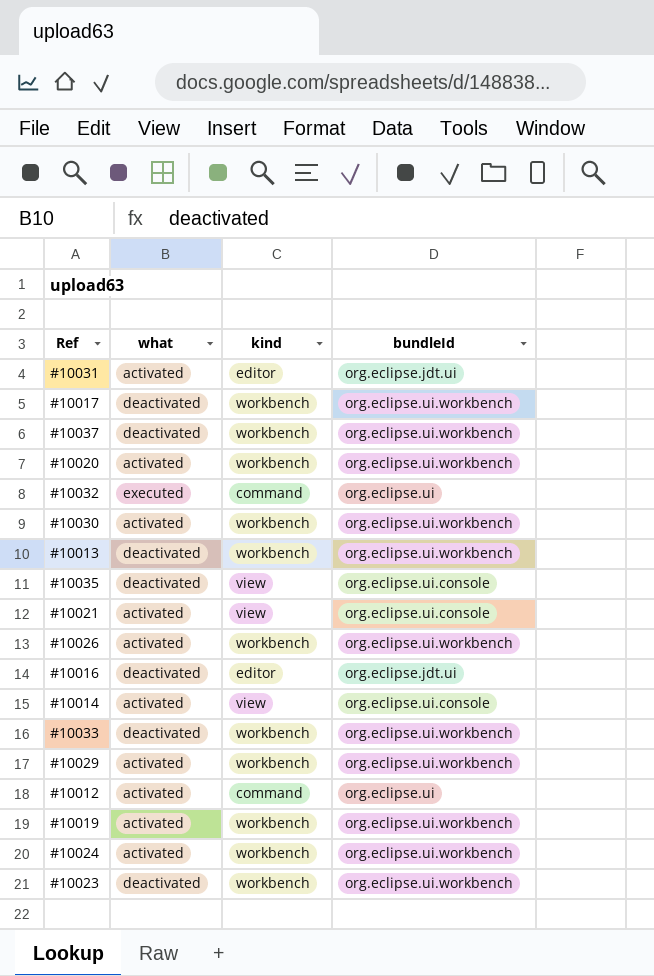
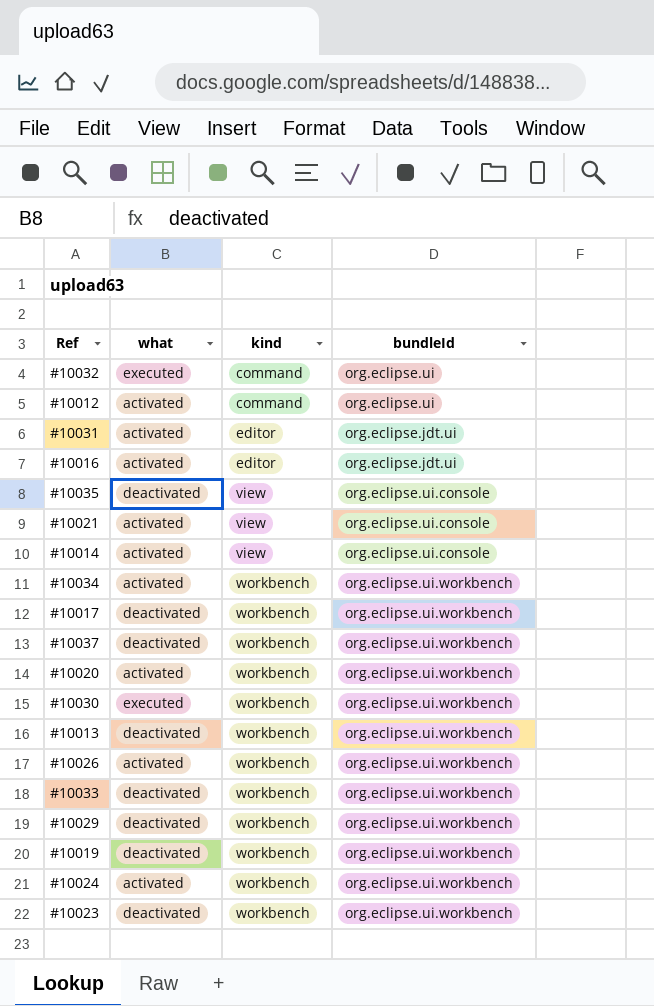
row order: none -> kind ascending
#10016 | what: deactivated -> activated
row #10034: none -> activated | workbench | org.eclipse.ui.workbench
#10030 | what: activated -> executed
#10029 | what: activated -> deactivated
#10019 | what: activated -> deactivated

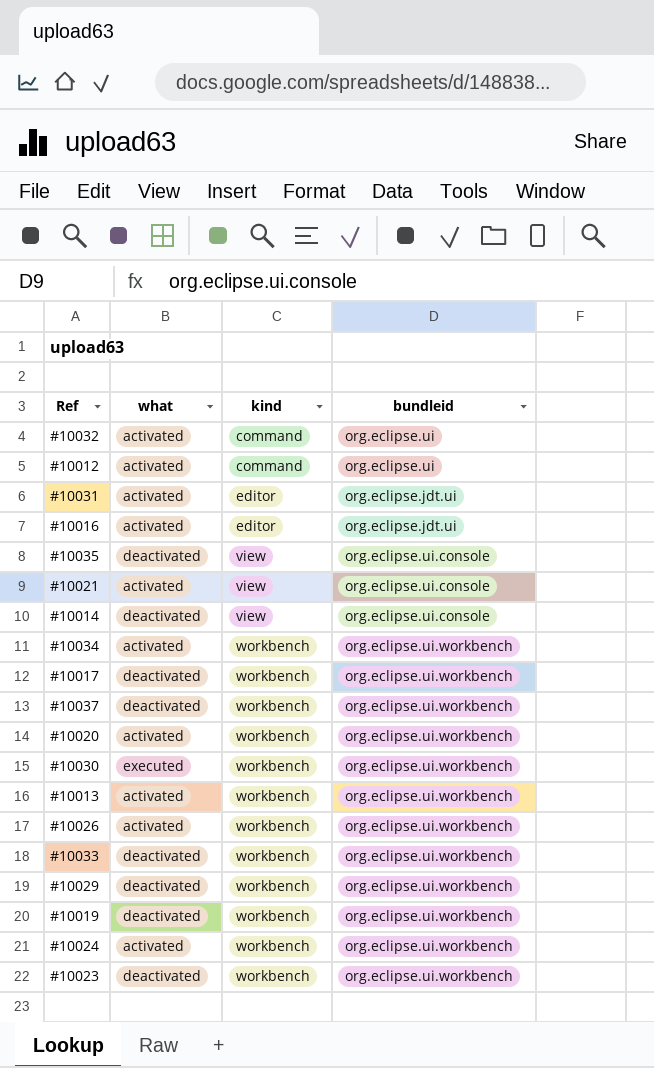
column name: bundleId -> bundleid
#10032 | what: executed -> activated
#10014 | what: activated -> deactivated
#10013 | what: deactivated -> activated

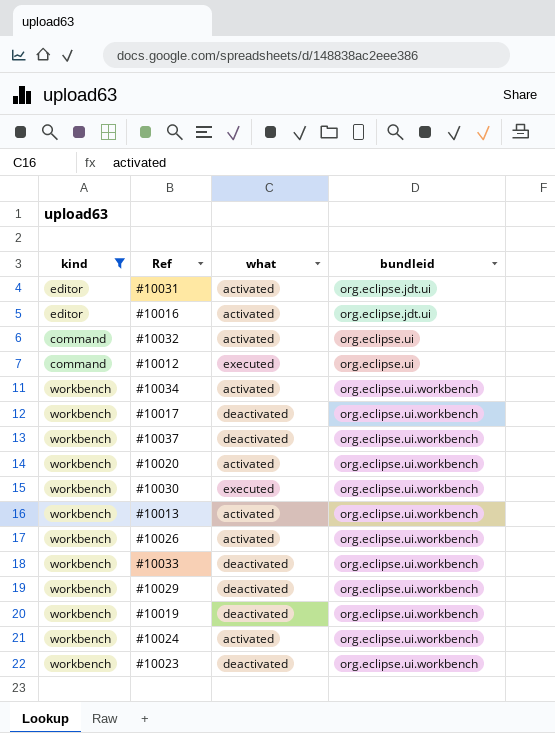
filter: none -> kind != view
row order: kind ascending -> bundleid ascending
column kind | position: 3 -> 1
#10012 | what: activated -> executed

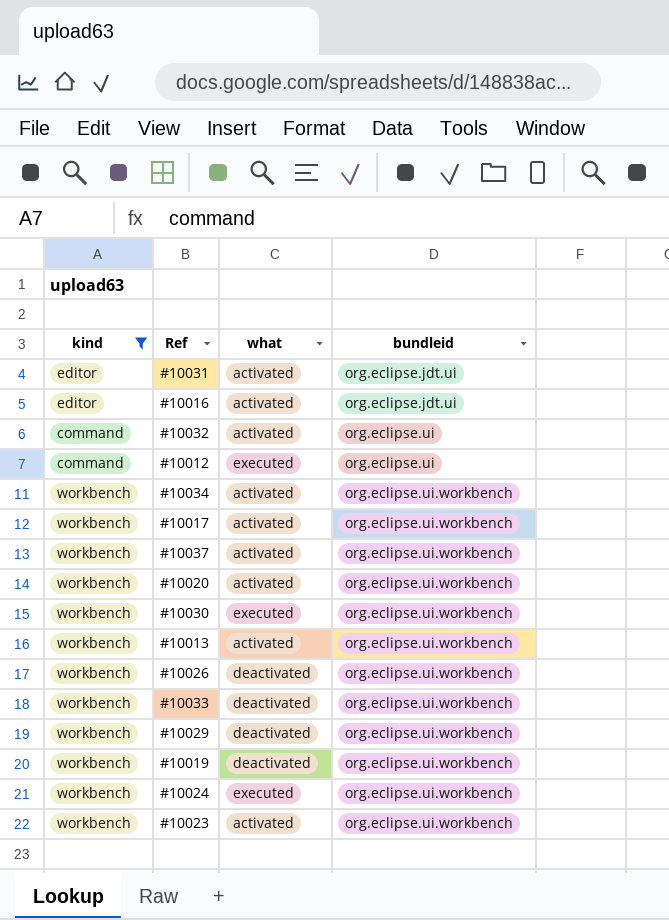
#10017 | what: deactivated -> activated
#10037 | what: deactivated -> activated
#10026 | what: activated -> deactivated
#10024 | what: activated -> executed
#10023 | what: deactivated -> activated

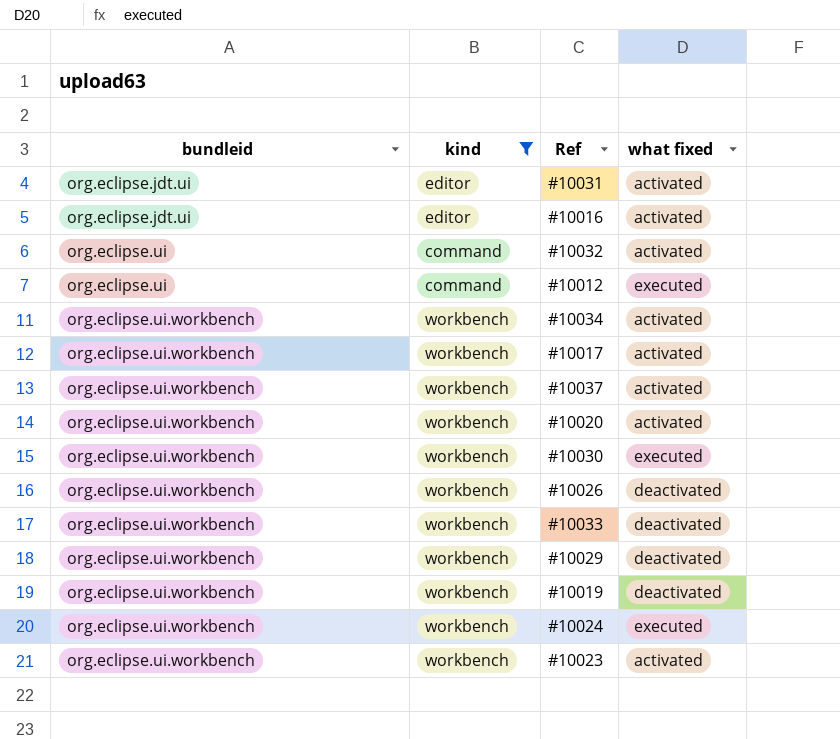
column bundleid | position: 4 -> 1
column name: what -> what fixed
row #10013: workbench | activated | org.eclipse.ui.workbench -> none

